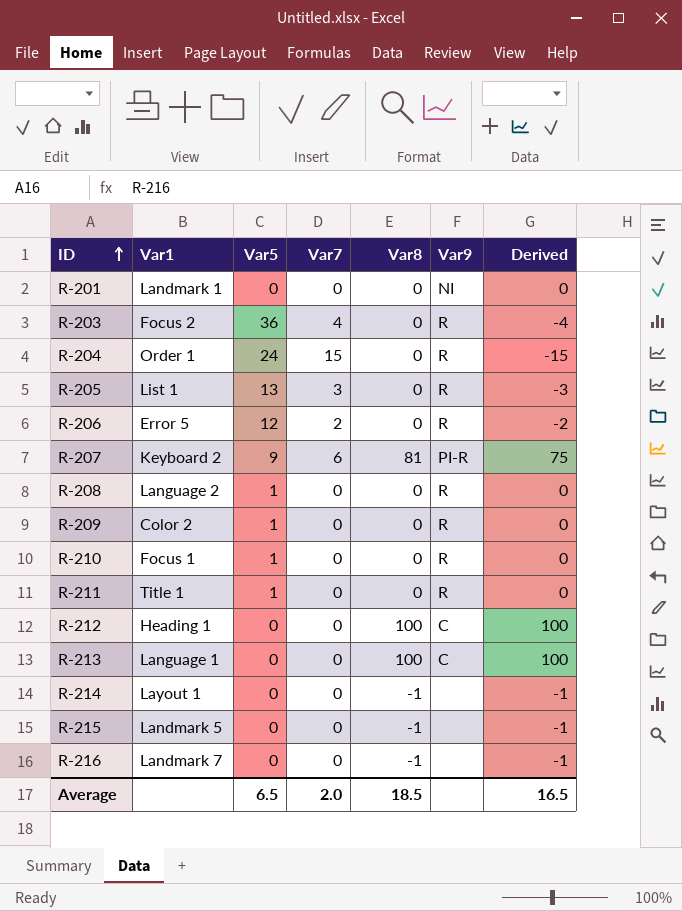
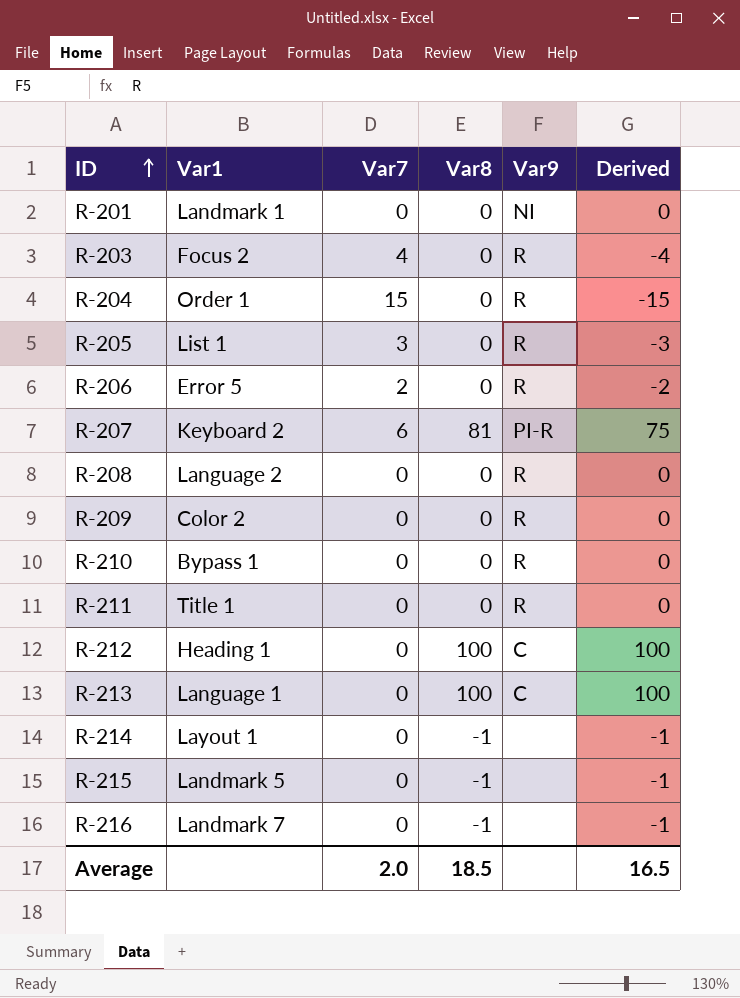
column Var5 | position: 3 -> none
R-210 | Var1: Focus 1 -> Bypass 1

